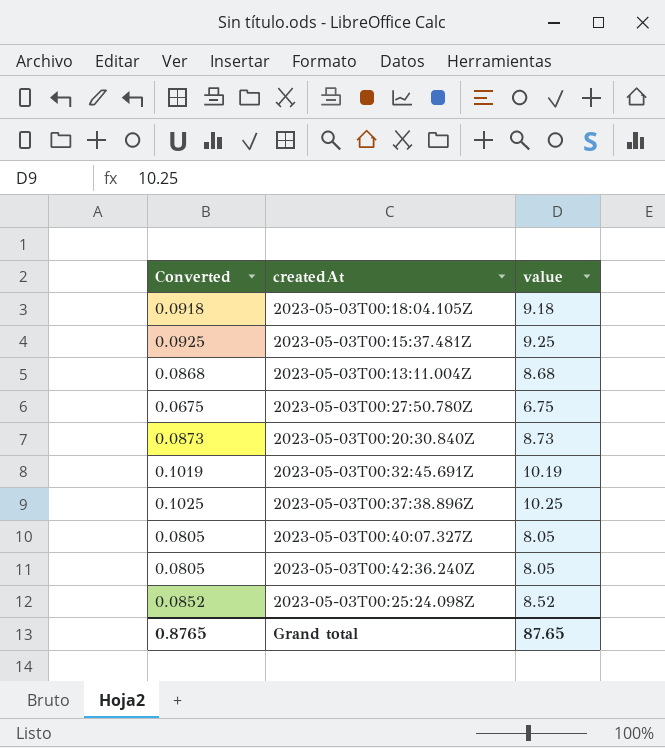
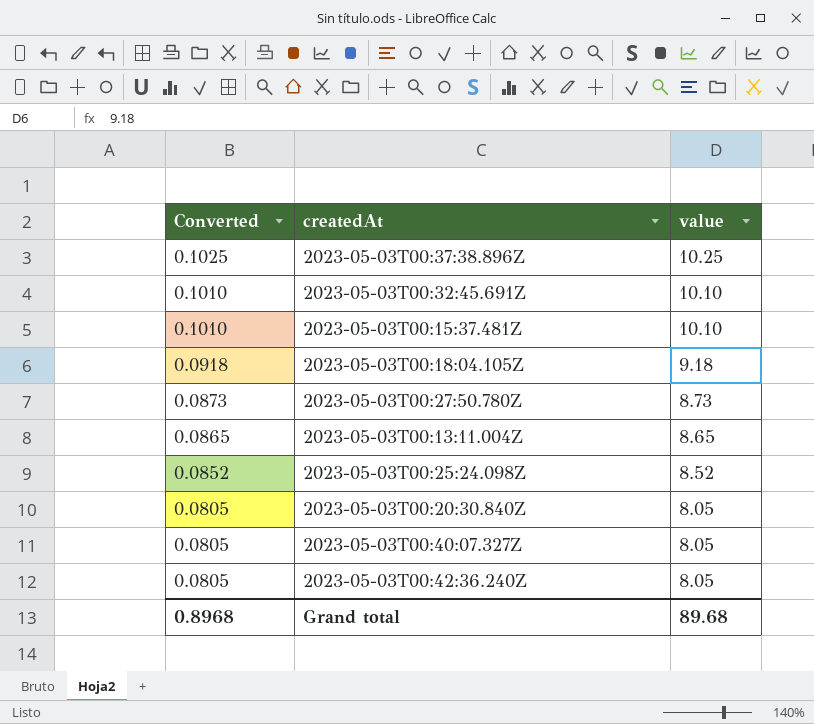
row order: none -> Converted descending
2023-05-03T00:32:45.691Z | Converted: 0.1019 -> 0.1010
2023-05-03T00:32:45.691Z | value: 10.19 -> 10.10
2023-05-03T00:15:37.481Z | Converted: 0.0925 -> 0.1010
2023-05-03T00:15:37.481Z | value: 9.25 -> 10.10
2023-05-03T00:27:50.780Z | Converted: 0.0675 -> 0.0873
2023-05-03T00:27:50.780Z | value: 6.75 -> 8.73
2023-05-03T00:13:11.004Z | Converted: 0.0868 -> 0.0865
2023-05-03T00:13:11.004Z | value: 8.68 -> 8.65
2023-05-03T00:20:30.840Z | Converted: 0.0873 -> 0.0805
2023-05-03T00:20:30.840Z | value: 8.73 -> 8.05
Grand total | Converted: 0.8765 -> 0.8968
Grand total | value: 87.65 -> 89.68

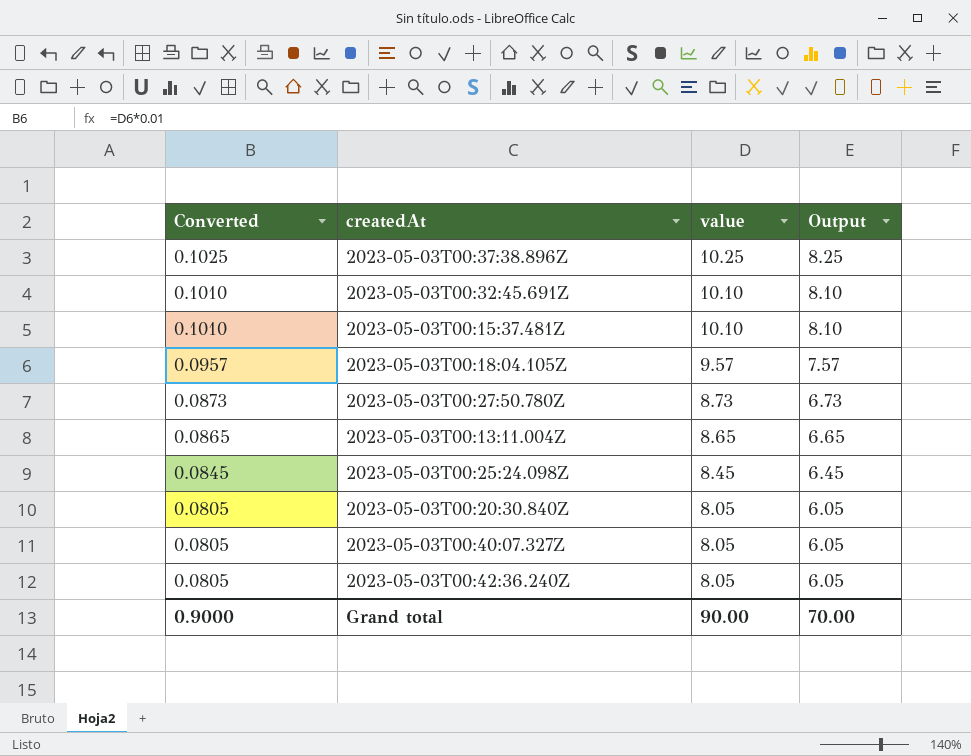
column Output | formula: none -> [value] - 2
2023-05-03T00:18:04.105Z | Converted: 0.0918 -> 0.0957
2023-05-03T00:18:04.105Z | value: 9.18 -> 9.57
2023-05-03T00:25:24.098Z | Converted: 0.0852 -> 0.0845
2023-05-03T00:25:24.098Z | value: 8.52 -> 8.45
Grand total | Converted: 0.8968 -> 0.9000
Grand total | value: 89.68 -> 90.00

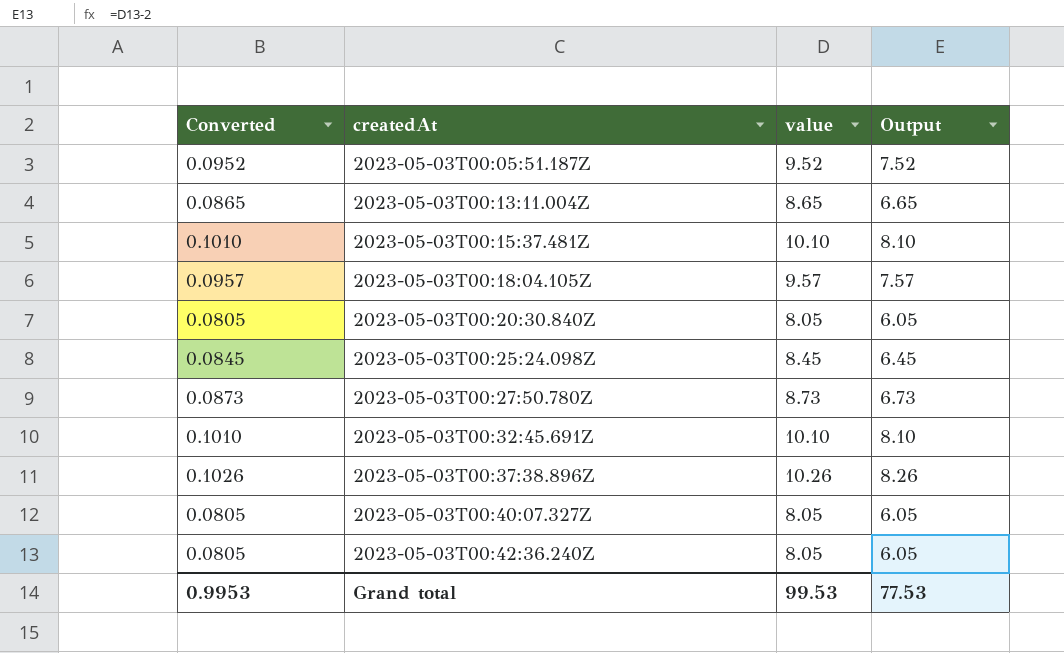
row order: Converted descending -> createdAt ascending
row 2023-05-03T00:05:51.187Z: none -> 0.0952 | 9.52 | 7.52
2023-05-03T00:37:38.896Z | Converted: 0.1025 -> 0.1026
2023-05-03T00:37:38.896Z | value: 10.25 -> 10.26
2023-05-03T00:37:38.896Z | Output: 8.25 -> 8.26
Grand total | Converted: 0.9000 -> 0.9953
Grand total | value: 90.00 -> 99.53
Grand total | Output: 70.00 -> 77.53

